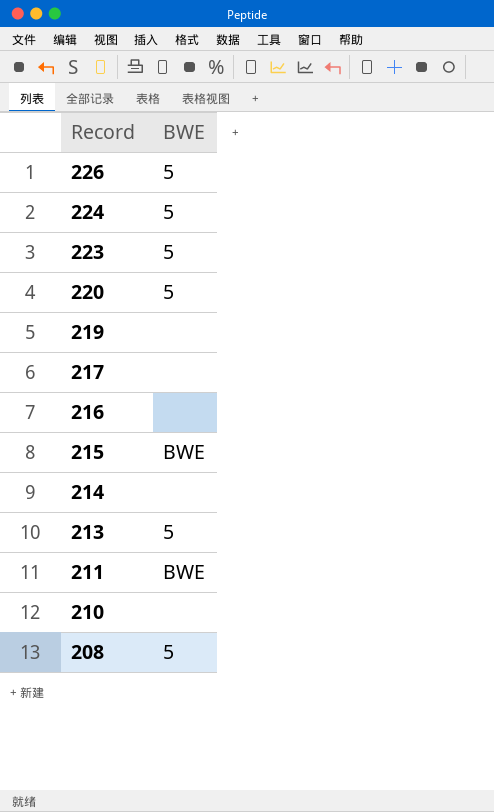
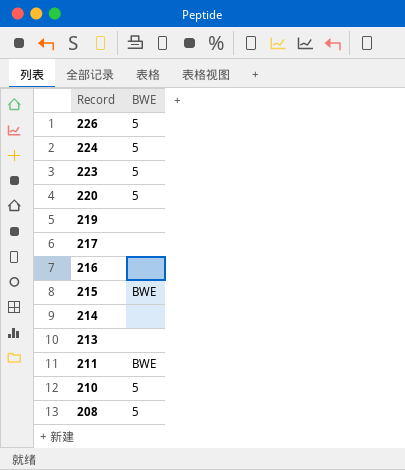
213 | BWE: 5 -> none
210 | BWE: none -> 5

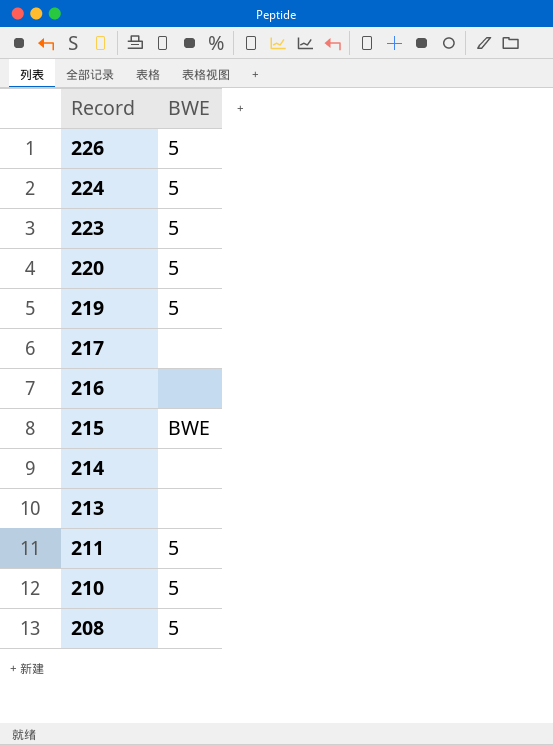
219 | BWE: none -> 5
211 | BWE: BWE -> 5

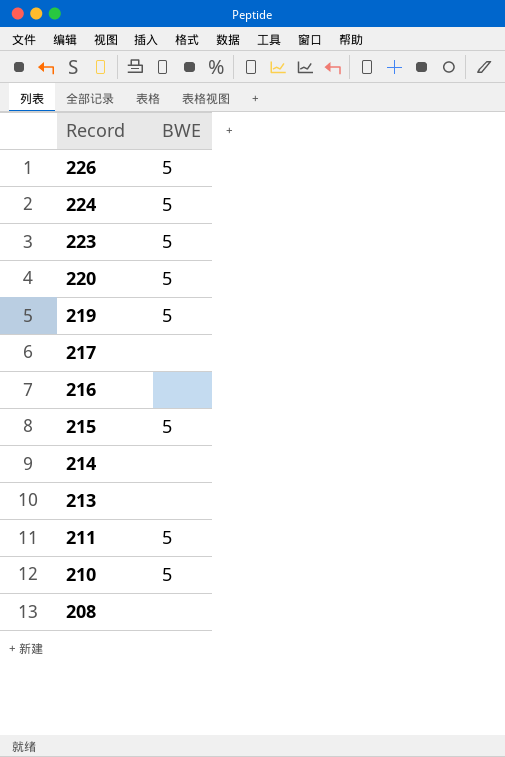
215 | BWE: BWE -> 5
208 | BWE: 5 -> none

